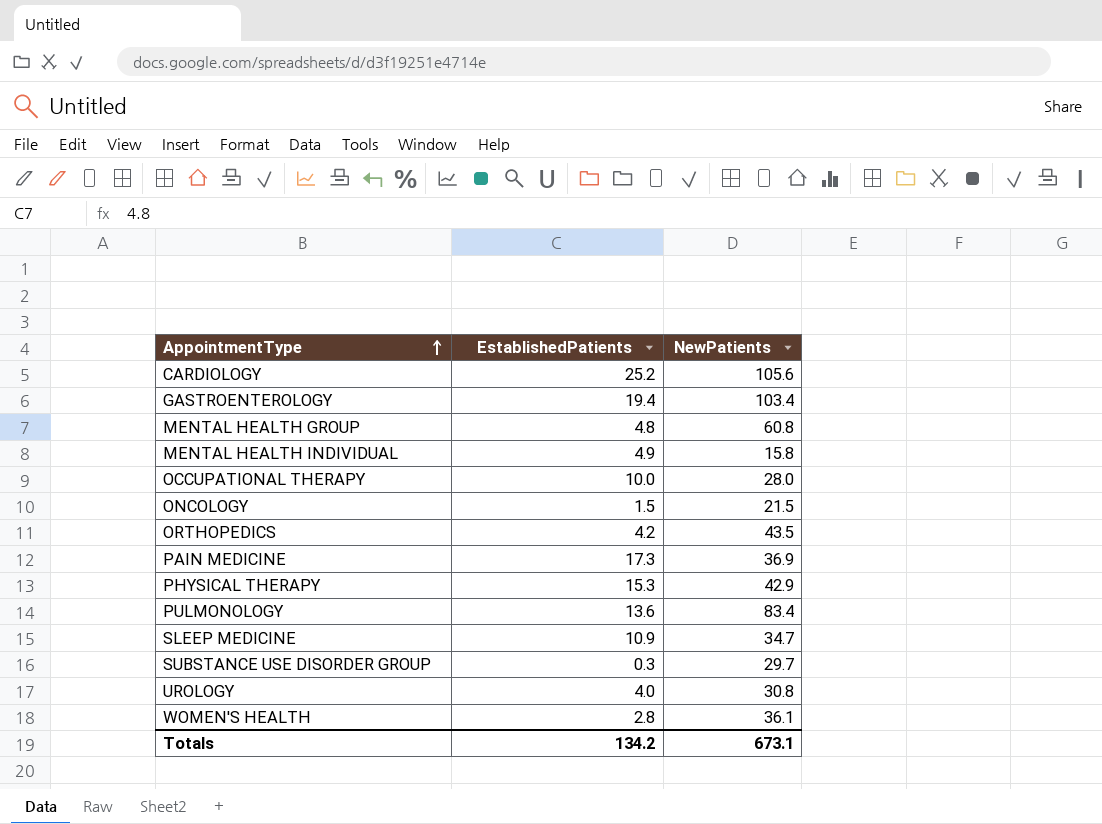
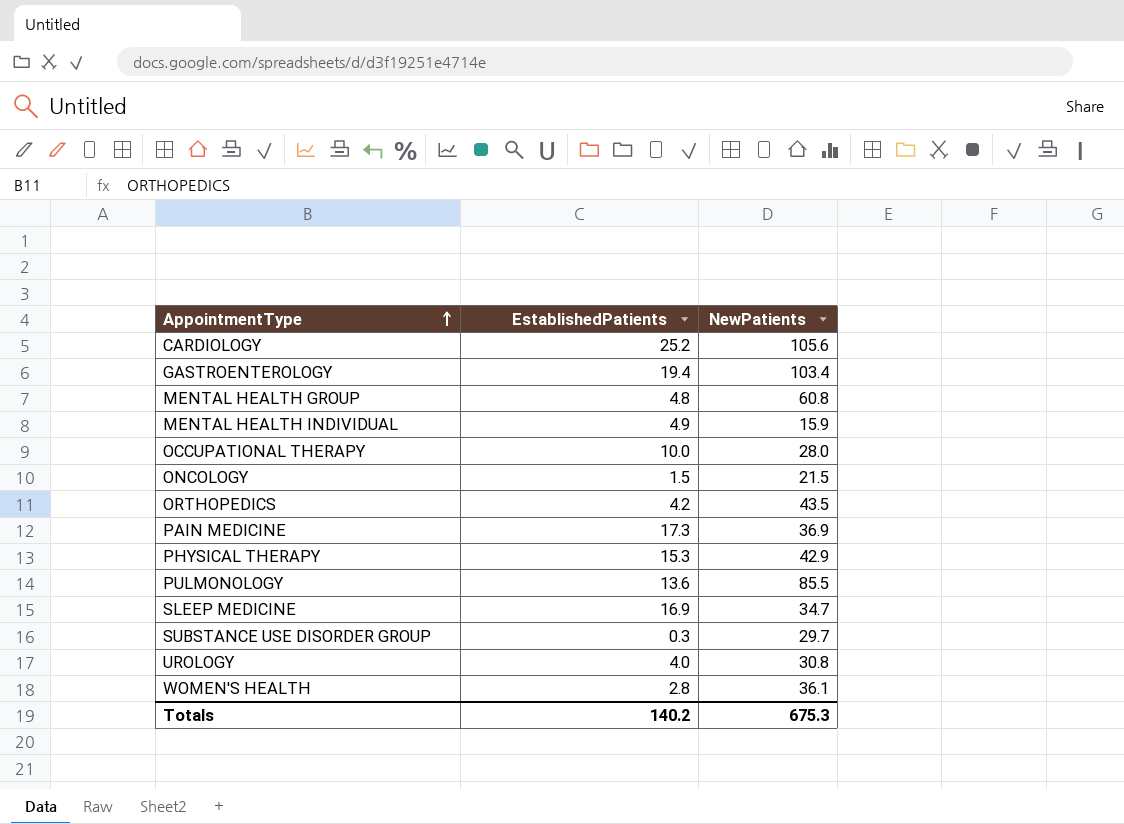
MENTAL HEALTH INDIVIDUAL | NewPatients: 15.8 -> 15.9
PULMONOLOGY | NewPatients: 83.4 -> 85.5
SLEEP MEDICINE | EstablishedPatients: 10.9 -> 16.9
Totals | EstablishedPatients: 134.2 -> 140.2
Totals | NewPatients: 673.1 -> 675.3

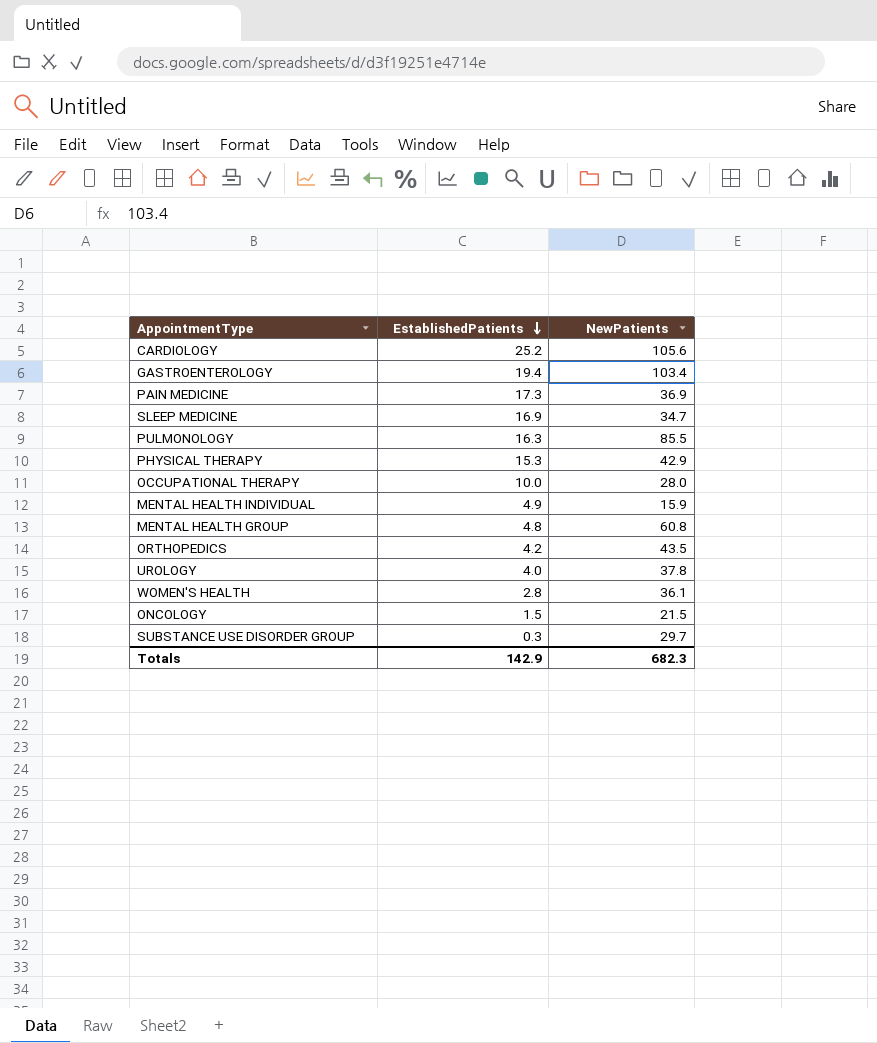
row order: AppointmentType ascending -> EstablishedPatients descending
PULMONOLOGY | EstablishedPatients: 13.6 -> 16.3
UROLOGY | NewPatients: 30.8 -> 37.8
Totals | EstablishedPatients: 140.2 -> 142.9
Totals | NewPatients: 675.3 -> 682.3

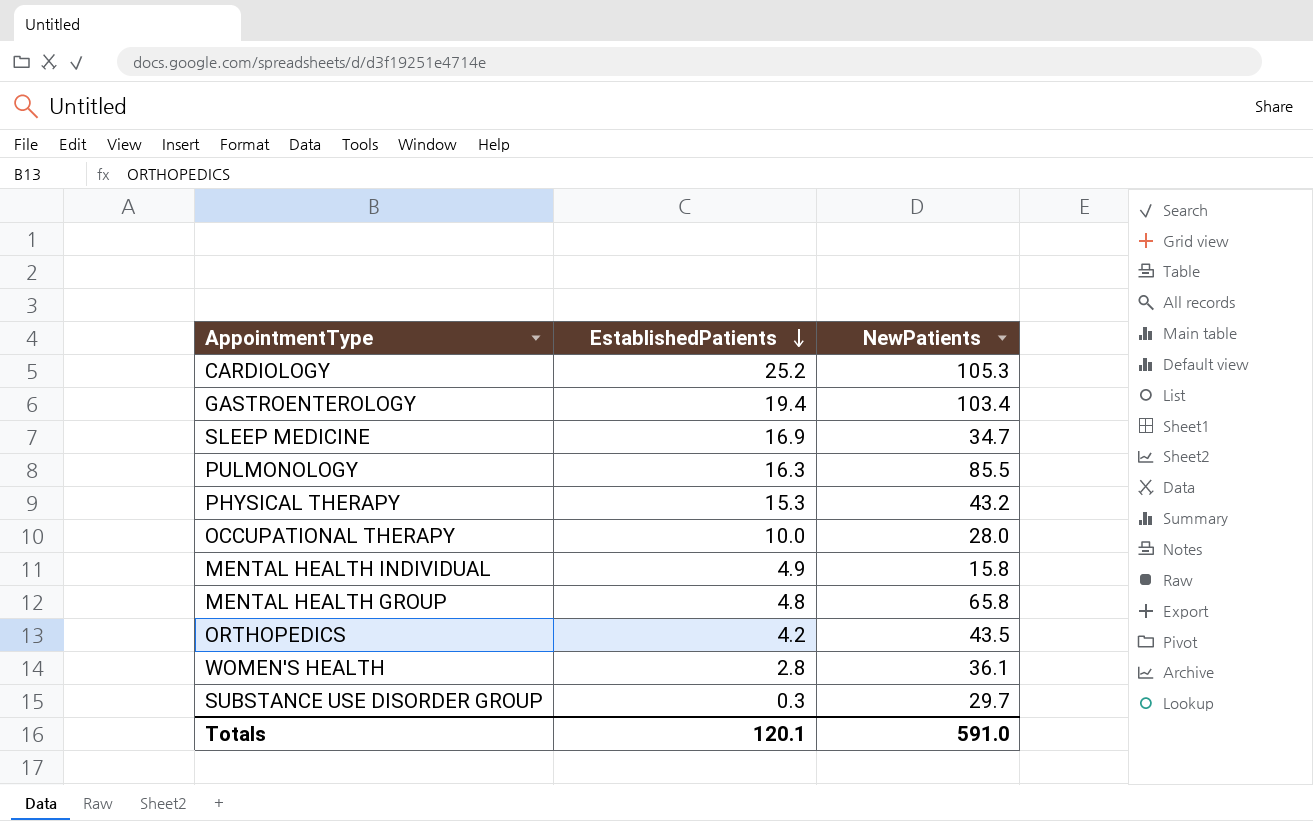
row PAIN MEDICINE: 17.3 | 36.9 -> none
row UROLOGY: 4.0 | 37.8 -> none
row ONCOLOGY: 1.5 | 21.5 -> none
CARDIOLOGY | NewPatients: 105.6 -> 105.3
PHYSICAL THERAPY | NewPatients: 42.9 -> 43.2
MENTAL HEALTH INDIVIDUAL | NewPatients: 15.9 -> 15.8
MENTAL HEALTH GROUP | NewPatients: 60.8 -> 65.8
Totals | EstablishedPatients: 142.9 -> 120.1
Totals | NewPatients: 682.3 -> 591.0

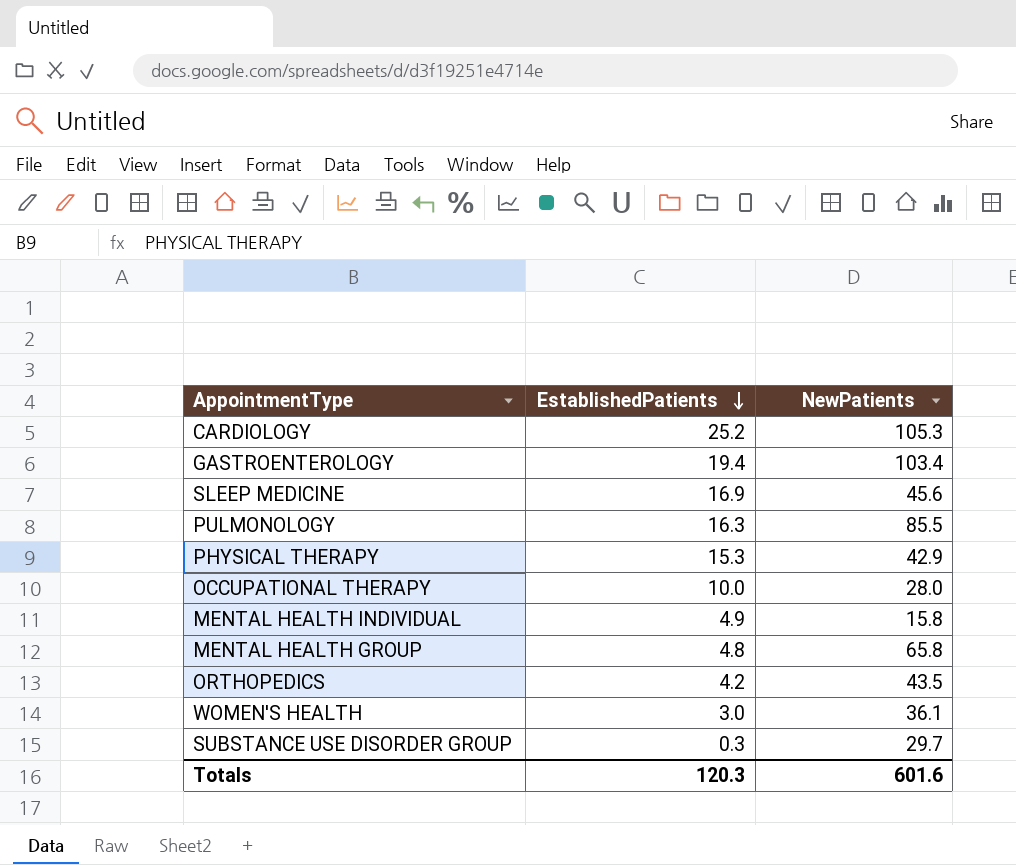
SLEEP MEDICINE | NewPatients: 34.7 -> 45.6
PHYSICAL THERAPY | NewPatients: 43.2 -> 42.9
WOMEN'S HEALTH | EstablishedPatients: 2.8 -> 3.0
Totals | EstablishedPatients: 120.1 -> 120.3
Totals | NewPatients: 591.0 -> 601.6

